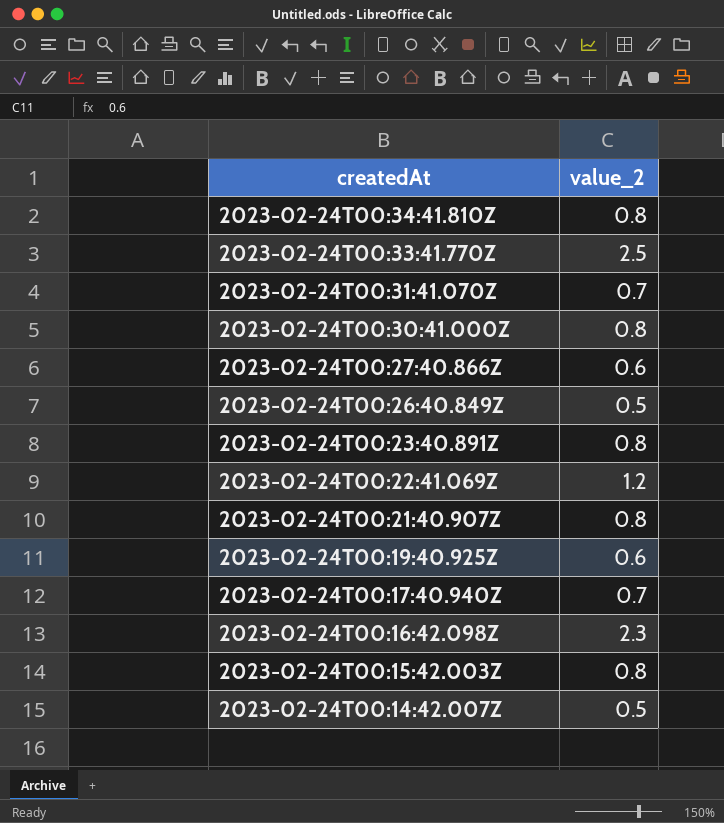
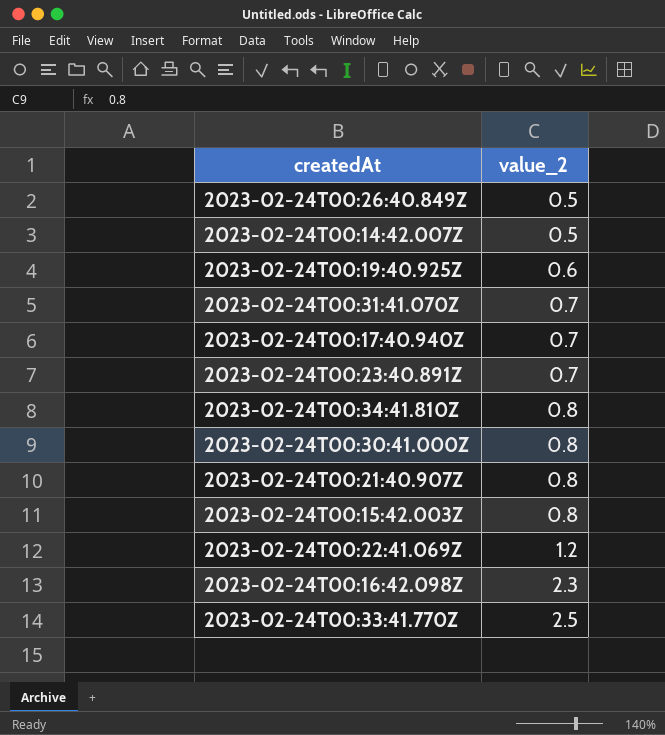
row order: createdAt descending -> value_2 ascending
row 2023-02-24T00:27:40.866Z: 0.6 -> none
2023-02-24T00:23:40.891Z | value_2: 0.8 -> 0.7

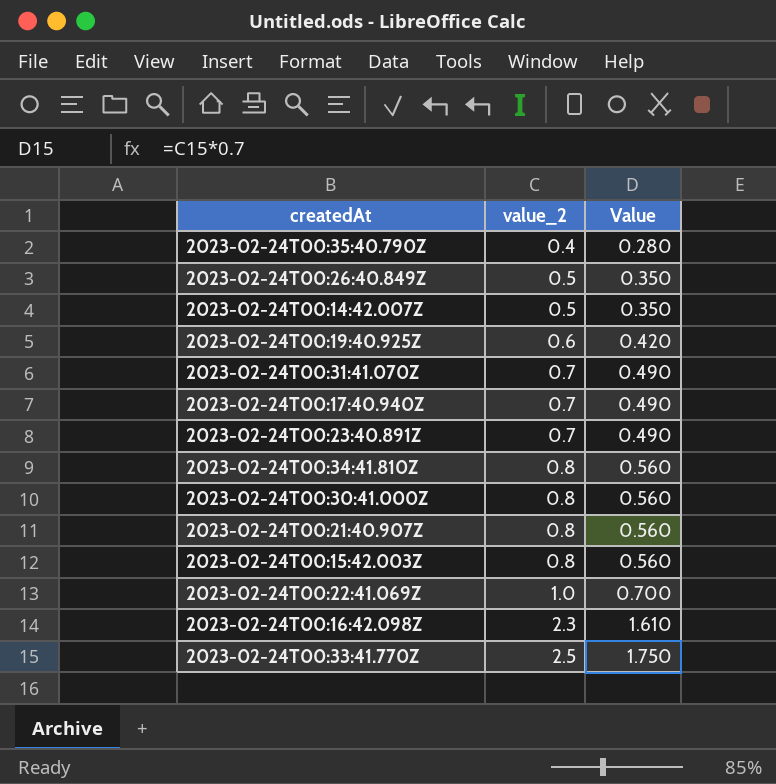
column Value | formula: none -> [value_2] * 0.7
row 2023-02-24T00:35:40.790Z: none -> 0.4 | 0.280
2023-02-24T00:22:41.069Z | value_2: 1.2 -> 1.0

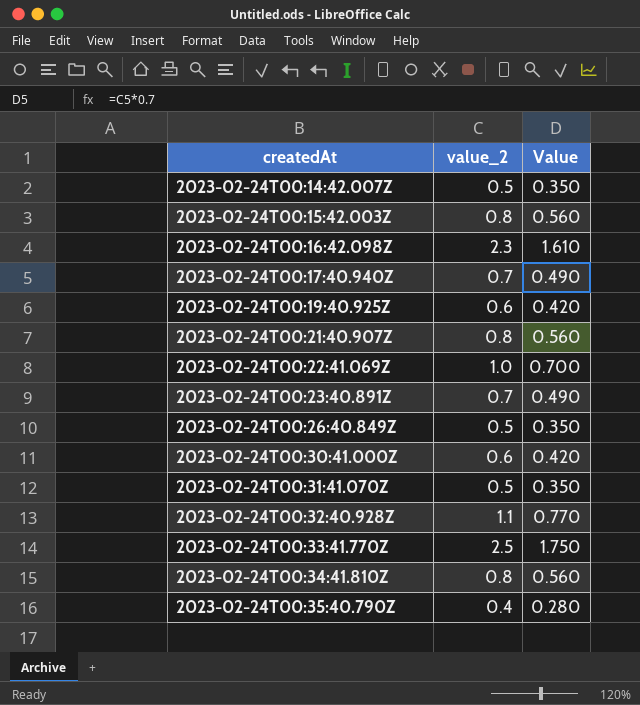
row order: value_2 ascending -> createdAt ascending
2023-02-24T00:30:41.000Z | value_2: 0.8 -> 0.6
2023-02-24T00:30:41.000Z | Value: 0.560 -> 0.420
2023-02-24T00:31:41.070Z | value_2: 0.7 -> 0.5
2023-02-24T00:31:41.070Z | Value: 0.490 -> 0.350
row 2023-02-24T00:32:40.928Z: none -> 1.1 | 0.770

